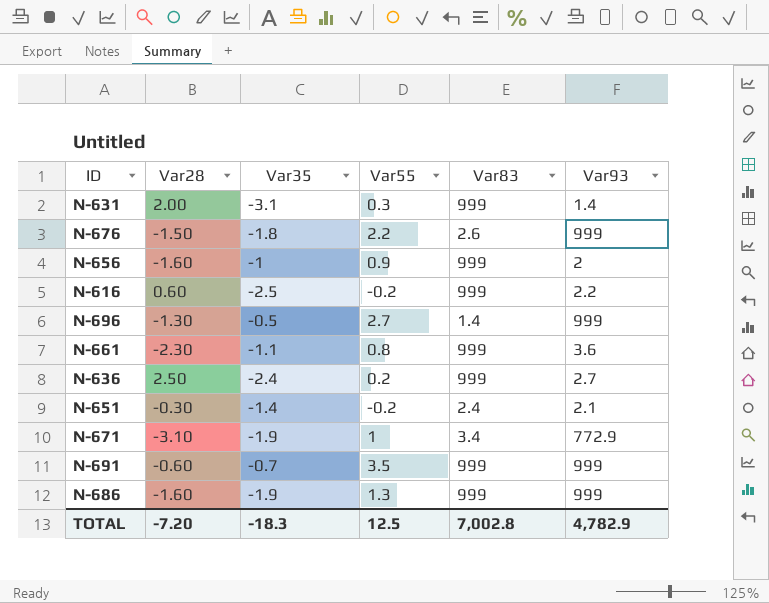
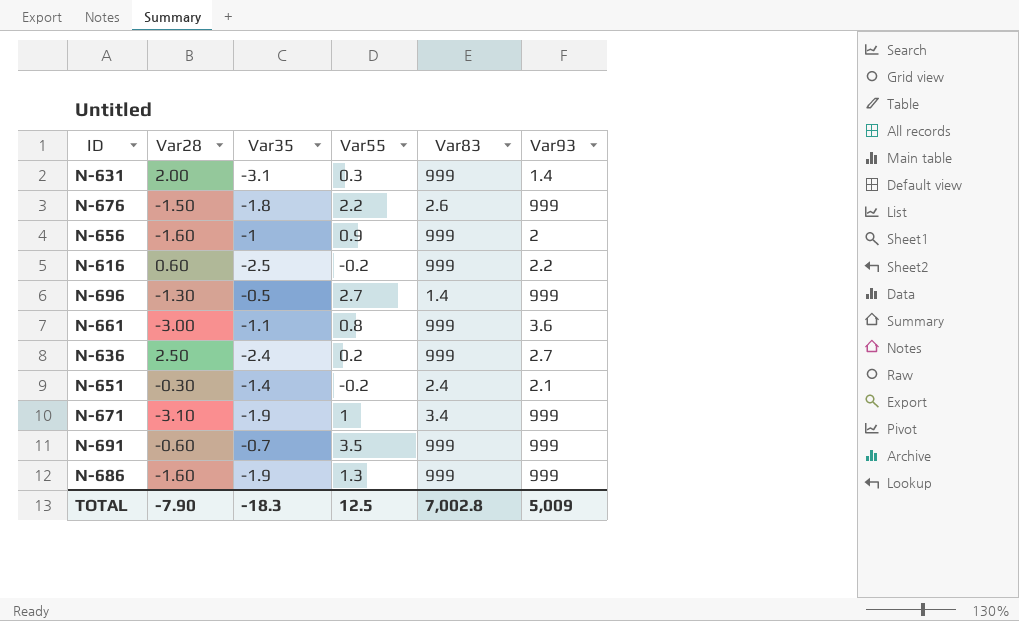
N-661 | Var28: -2.30 -> -3.00
N-671 | Var93: 772.9 -> 999
TOTAL | Var28: -7.20 -> -7.90
TOTAL | Var93: 4,782.9 -> 5,009

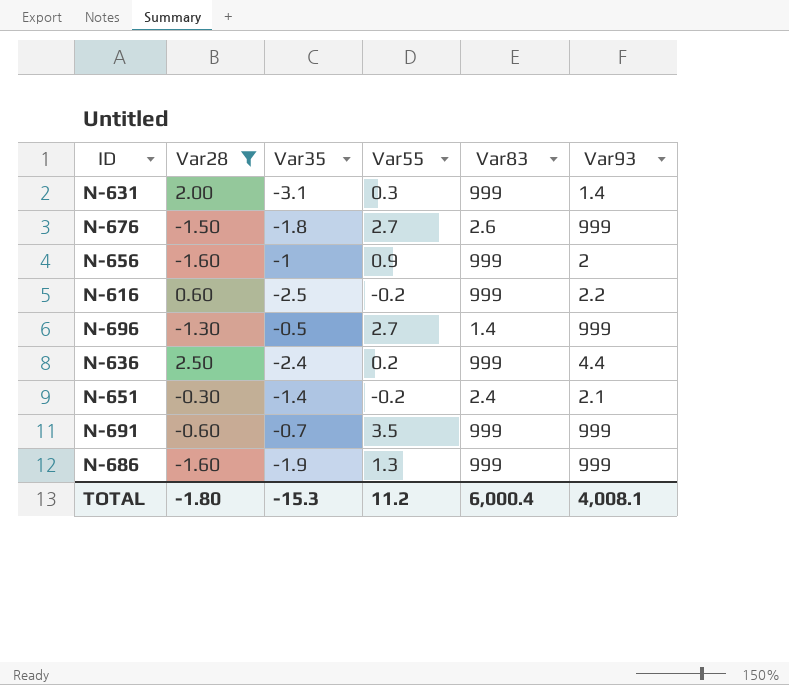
filter: none -> Var28 >= -1.60
N-676 | Var55: 2.2 -> 2.7
N-636 | Var93: 2.7 -> 4.4
TOTAL | Var28: -7.90 -> -1.80
TOTAL | Var35: -18.3 -> -15.3
TOTAL | Var55: 12.5 -> 11.2
TOTAL | Var83: 7,002.8 -> 6,000.4
TOTAL | Var93: 5,009 -> 4,008.1

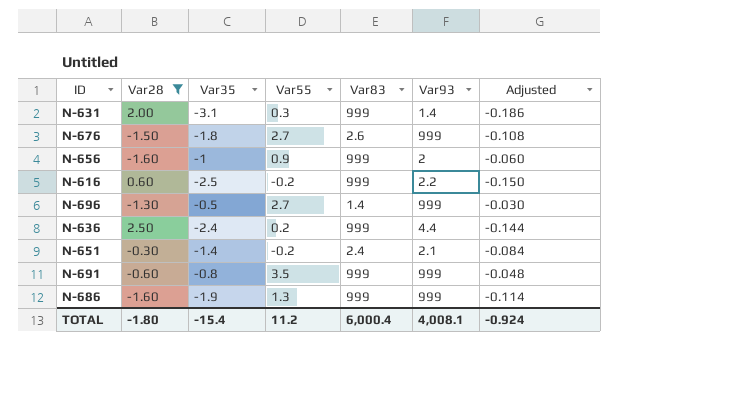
column Adjusted | formula: none -> [Var35] * 0.06
N-691 | Var35: -0.7 -> -0.8
TOTAL | Var35: -15.3 -> -15.4

